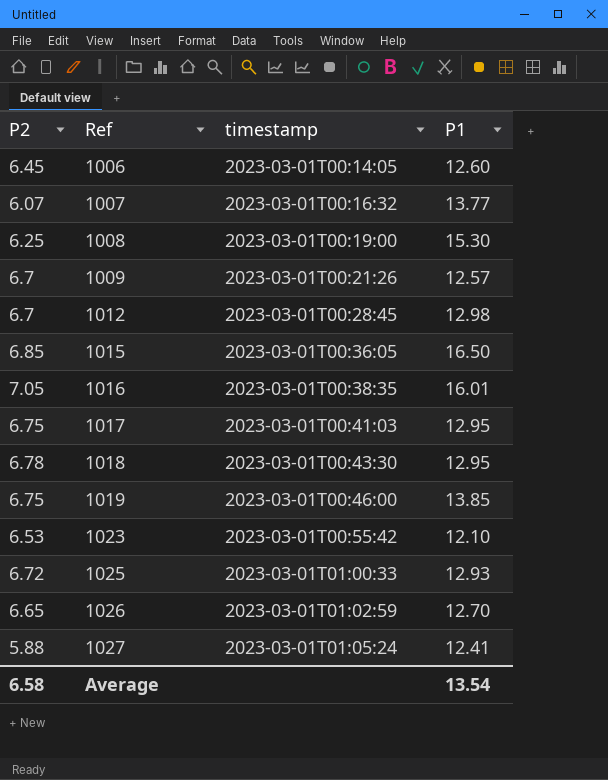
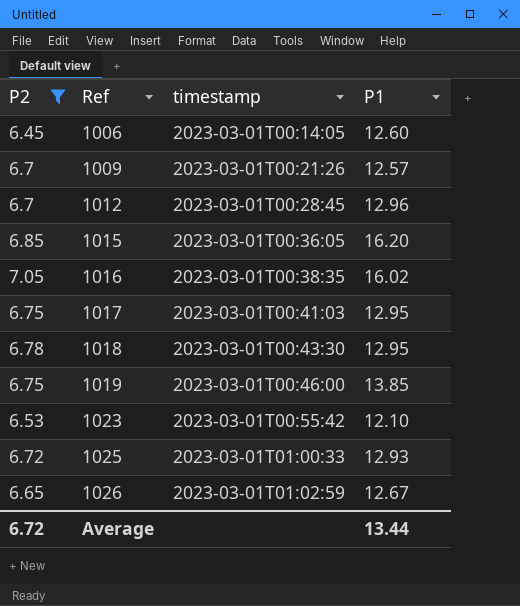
filter: none -> P2 >= 6.45
1012 | P1: 12.98 -> 12.96
1015 | P1: 16.50 -> 16.20
1016 | P1: 16.01 -> 16.02
1026 | P1: 12.70 -> 12.67
Average | P2: 6.58 -> 6.72
Average | P1: 13.54 -> 13.44

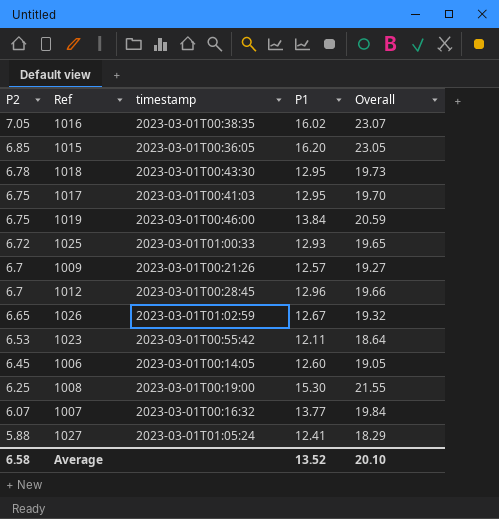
filter: P2 >= 6.45 -> none
row order: Ref ascending -> P2 descending
column Overall | formula: none -> [P2] + [P1]
1019 | P1: 13.85 -> 13.84
1023 | P1: 12.10 -> 12.11
Average | P2: 6.72 -> 6.58
Average | P1: 13.44 -> 13.52

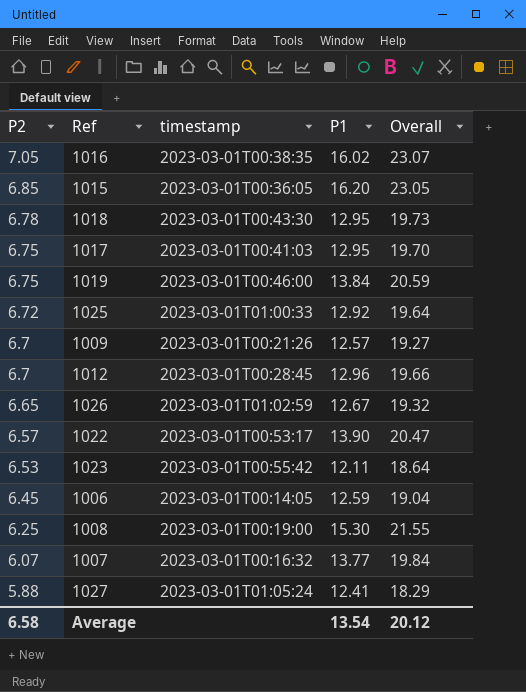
1025 | P1: 12.93 -> 12.92
1025 | Overall: 19.65 -> 19.64
row 1022: none -> 6.57 | 2023-03-01T00:53:17 | 13.90 | 20.47
1006 | P1: 12.60 -> 12.59
1006 | Overall: 19.05 -> 19.04
Average | P1: 13.52 -> 13.54
Average | Overall: 20.10 -> 20.12

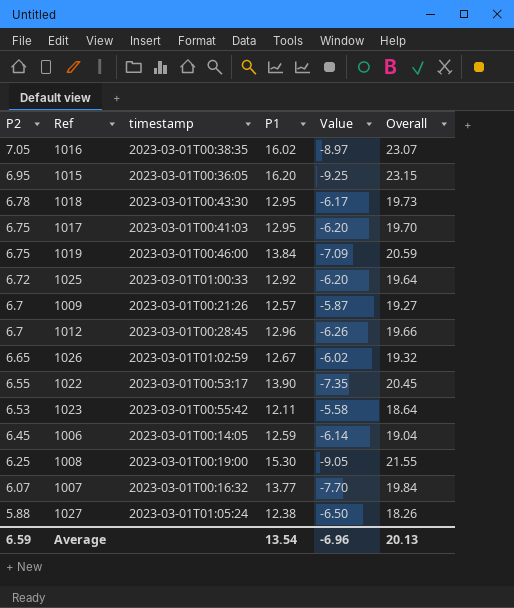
column Value | formula: none -> [P2] - [P1]
1015 | P2: 6.85 -> 6.95
1015 | Overall: 23.05 -> 23.15
1022 | P2: 6.57 -> 6.55
1022 | Overall: 20.47 -> 20.45
1027 | P1: 12.41 -> 12.38
1027 | Overall: 18.29 -> 18.26
Average | P2: 6.58 -> 6.59
Average | Overall: 20.12 -> 20.13

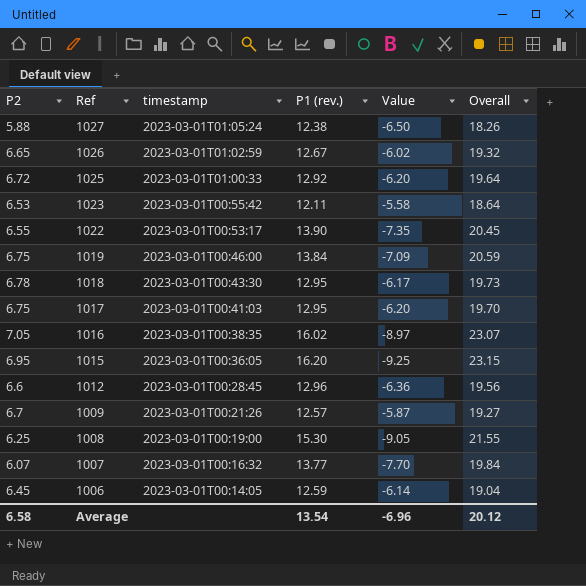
row order: P2 descending -> Ref descending
column name: P1 -> P1 (rev.)
1012 | P2: 6.7 -> 6.6
1012 | Value: -6.26 -> -6.36
1012 | Overall: 19.66 -> 19.56
Average | P2: 6.59 -> 6.58
Average | Overall: 20.13 -> 20.12

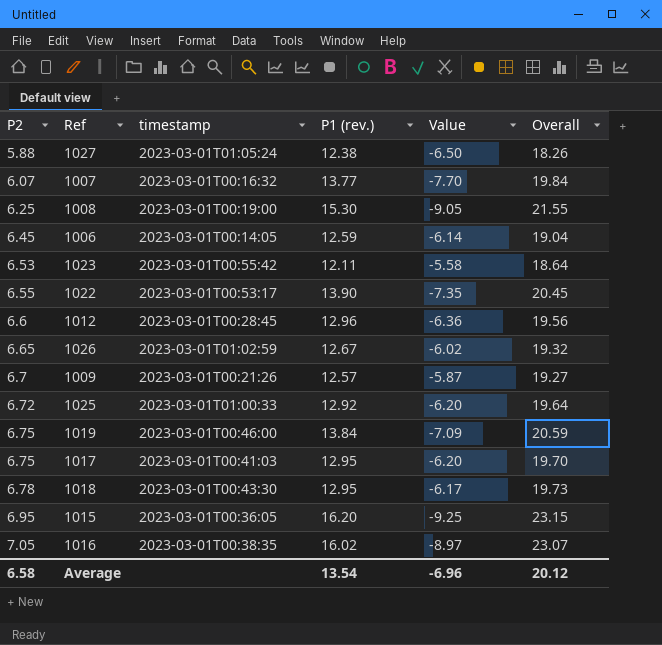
row order: Ref descending -> P2 ascending

